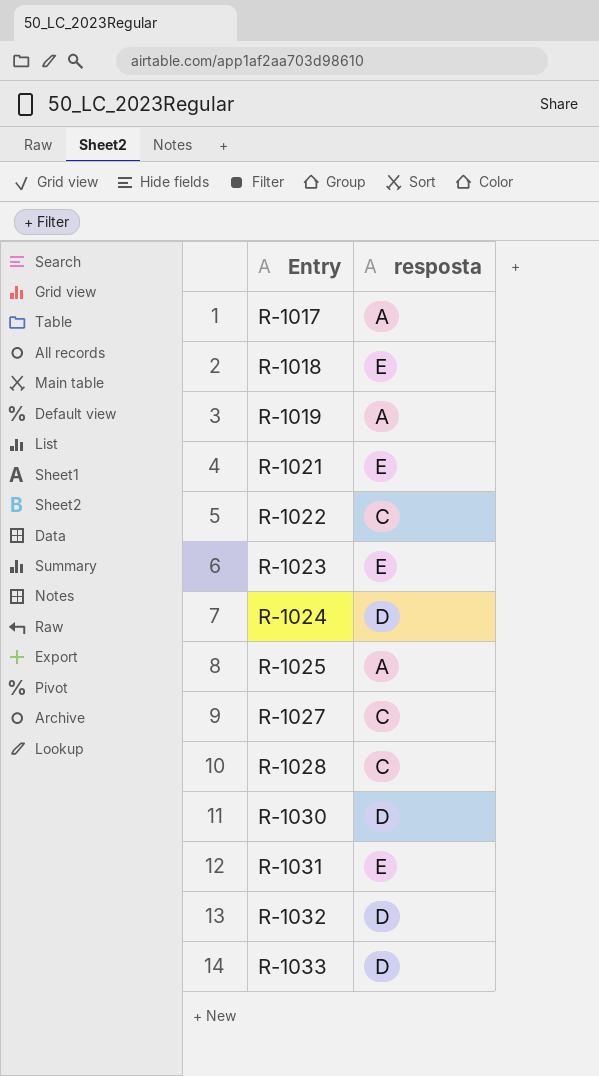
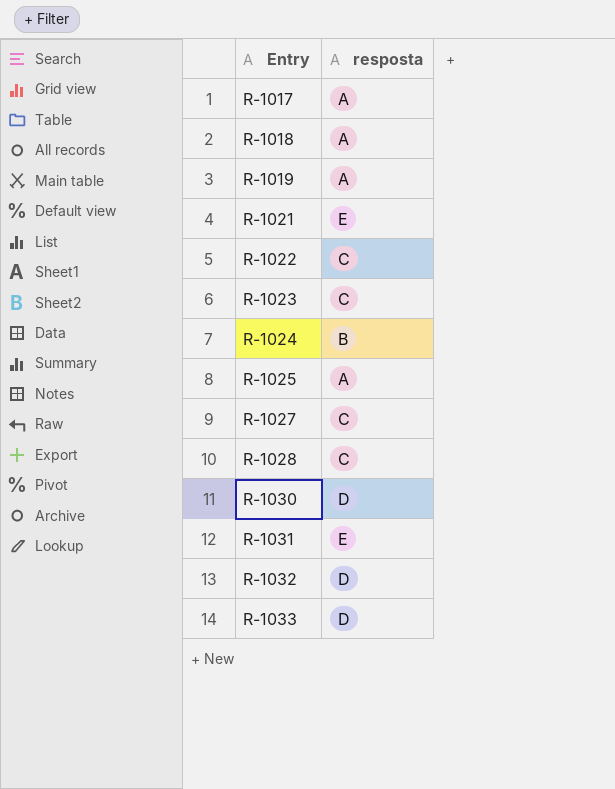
R-1018 | resposta: E -> A
R-1023 | resposta: E -> C
R-1024 | resposta: D -> B

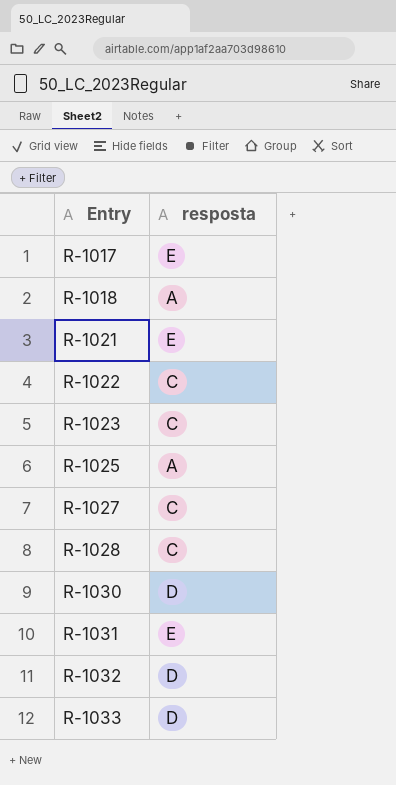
row R-1019: A -> none
row R-1024: B -> none
R-1017 | resposta: A -> E

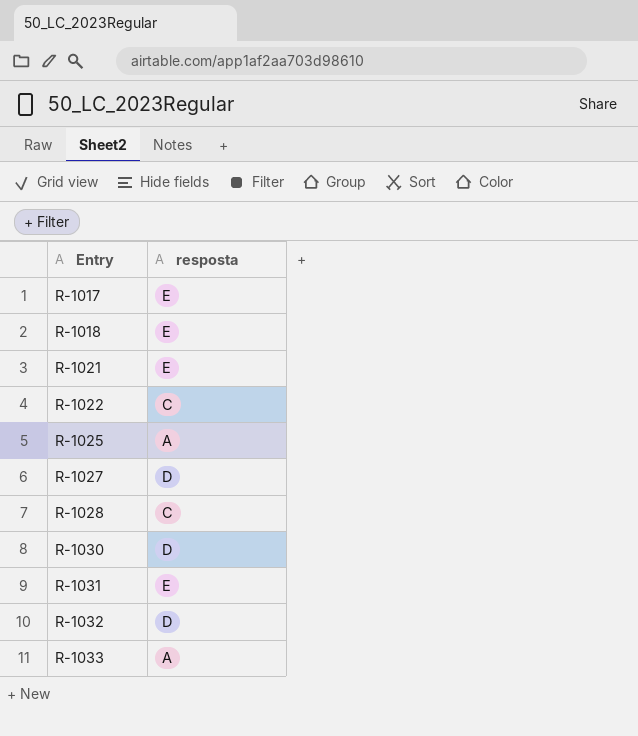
row R-1023: C -> none
R-1018 | resposta: A -> E
R-1027 | resposta: C -> D
R-1033 | resposta: D -> A

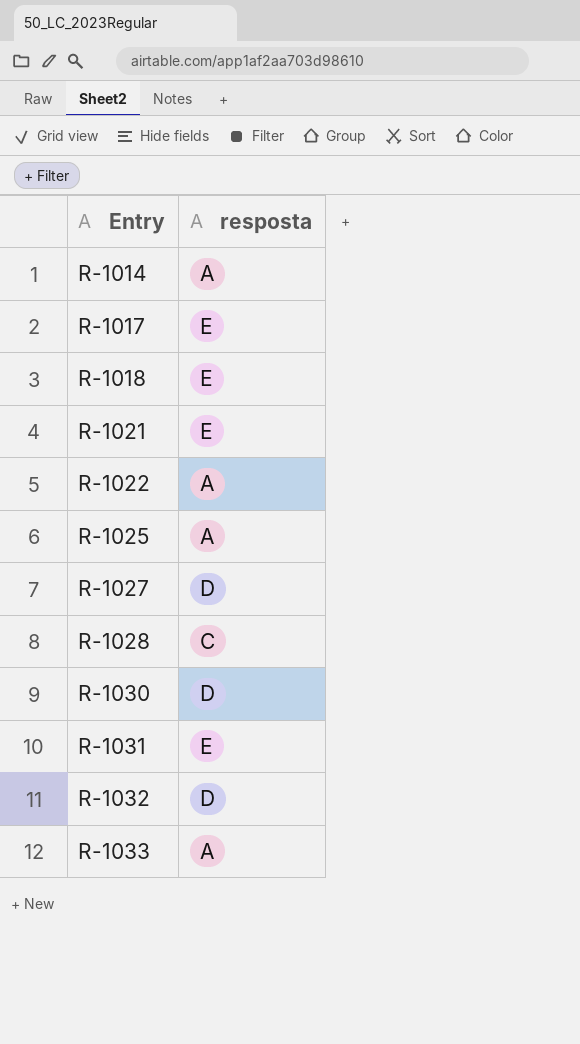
row R-1014: none -> A
R-1022 | resposta: C -> A

